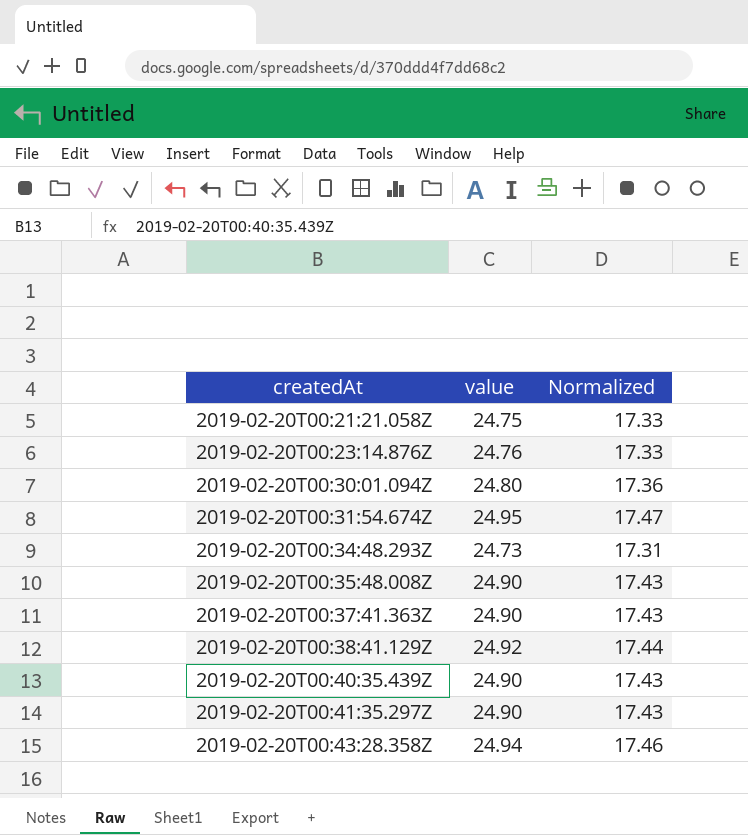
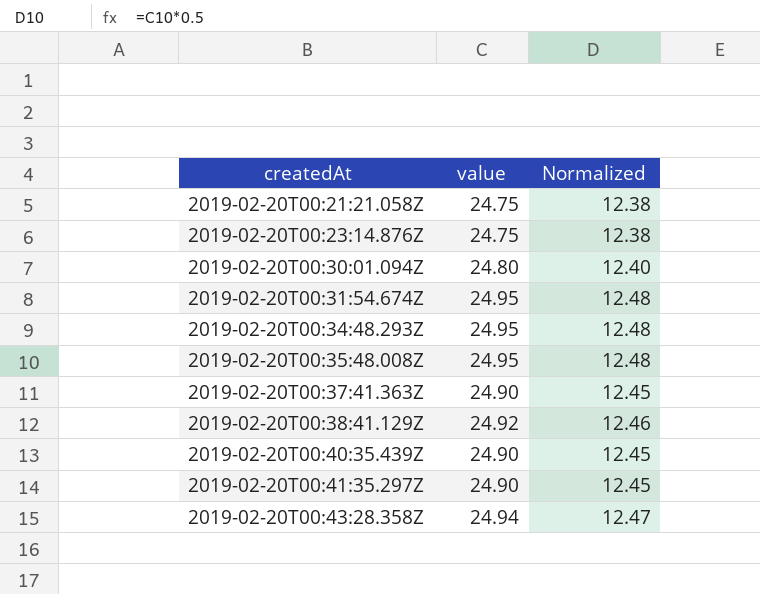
column Normalized | formula: [value] * 0.7 -> [value] * 0.5
2019-02-20T00:23:14.876Z | value: 24.76 -> 24.75
2019-02-20T00:34:48.293Z | value: 24.73 -> 24.95
2019-02-20T00:35:48.008Z | value: 24.90 -> 24.95

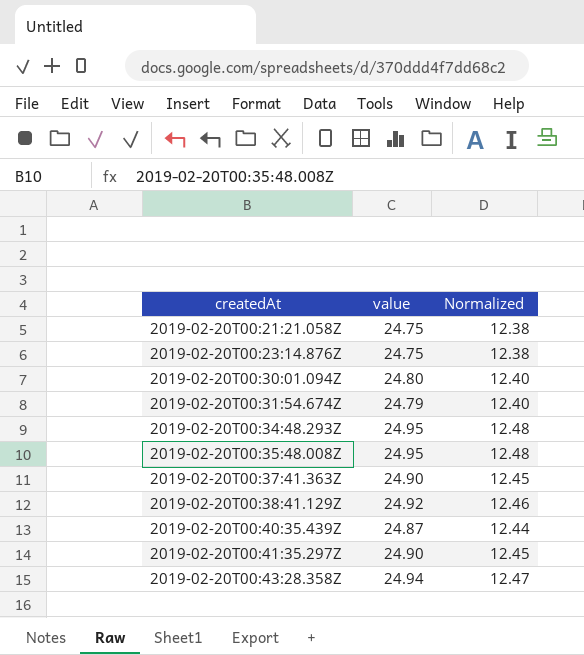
2019-02-20T00:31:54.674Z | value: 24.95 -> 24.79
2019-02-20T00:31:54.674Z | Normalized: 12.48 -> 12.40
2019-02-20T00:40:35.439Z | value: 24.90 -> 24.87
2019-02-20T00:40:35.439Z | Normalized: 12.45 -> 12.44

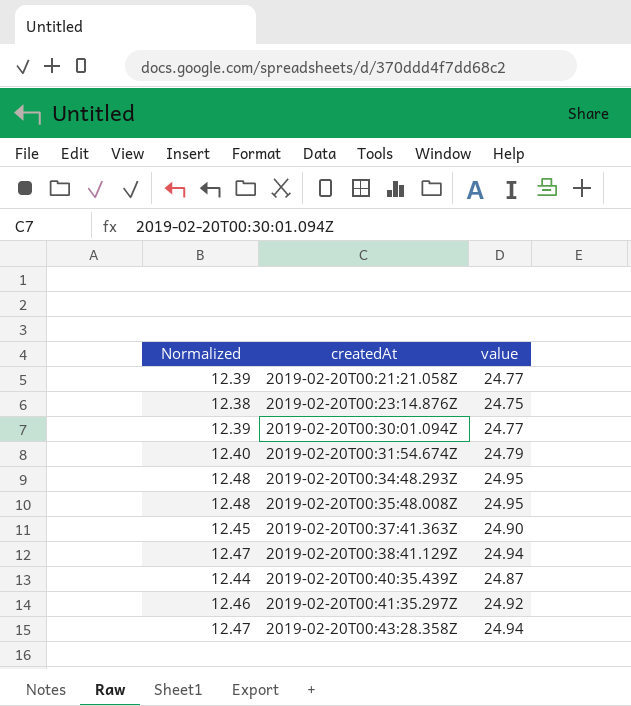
column Normalized | position: 3 -> 1
2019-02-20T00:21:21.058Z | Normalized: 12.38 -> 12.39
2019-02-20T00:21:21.058Z | value: 24.75 -> 24.77
2019-02-20T00:30:01.094Z | Normalized: 12.40 -> 12.39
2019-02-20T00:30:01.094Z | value: 24.80 -> 24.77
2019-02-20T00:38:41.129Z | Normalized: 12.46 -> 12.47
2019-02-20T00:38:41.129Z | value: 24.92 -> 24.94
2019-02-20T00:41:35.297Z | Normalized: 12.45 -> 12.46
2019-02-20T00:41:35.297Z | value: 24.90 -> 24.92

